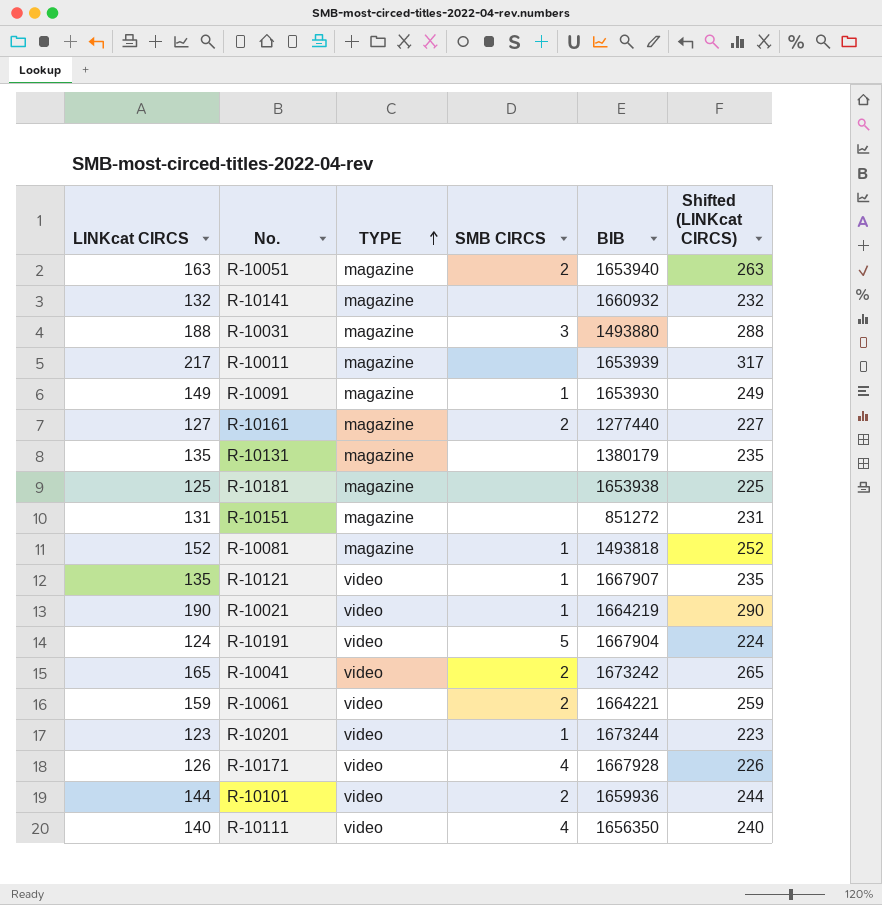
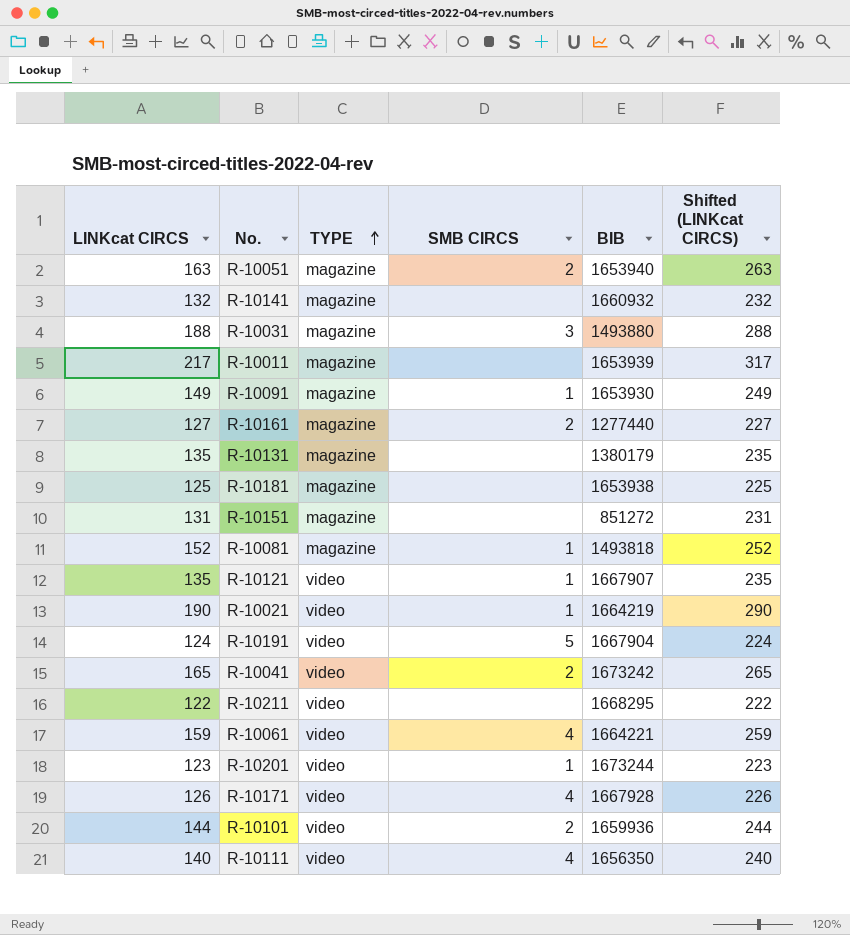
row R-10211: none -> 122 | video | none | 1668295 | 222
R-10061 | SMB CIRCS: 2 -> 4

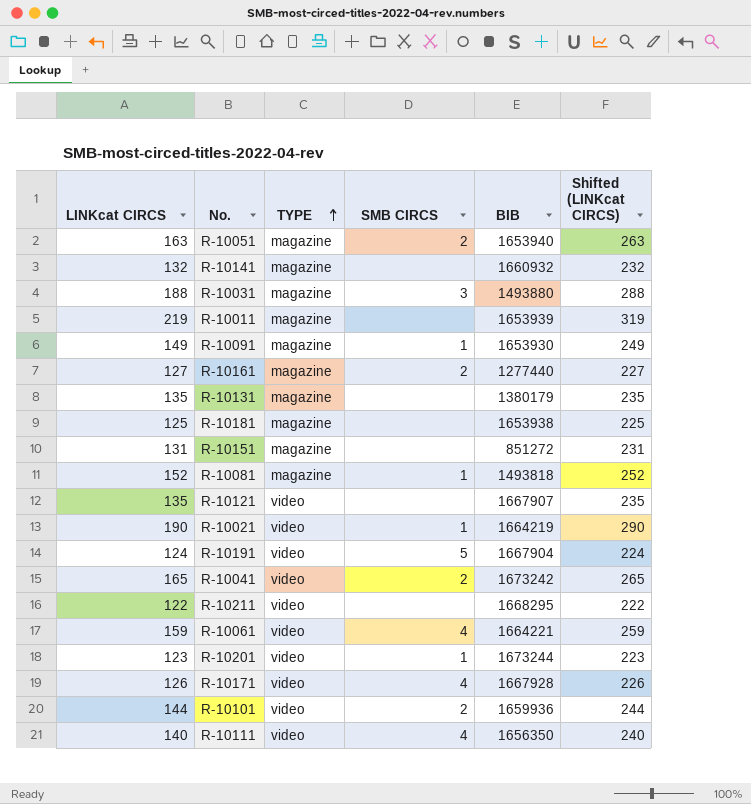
R-10011 | LINKcat CIRCS: 217 -> 219
R-10011 | Shifted (LINKcat CIRCS): 317 -> 319
R-10121 | SMB CIRCS: 1 -> none

